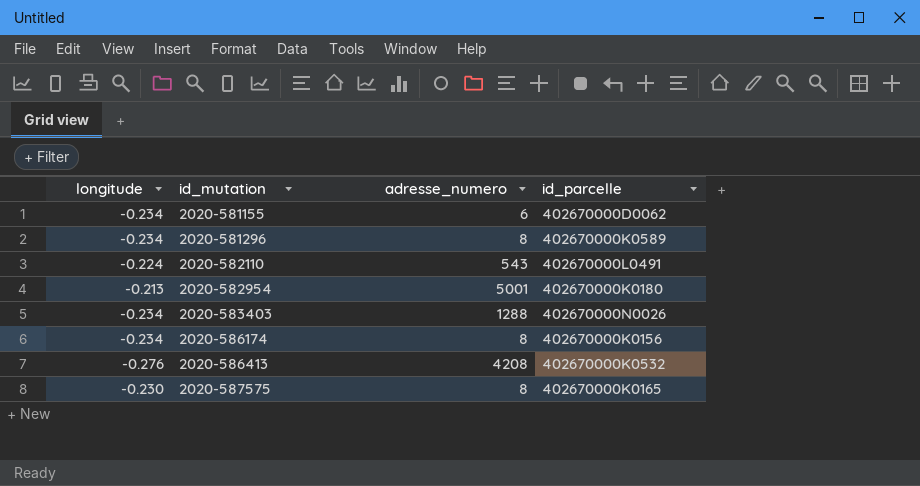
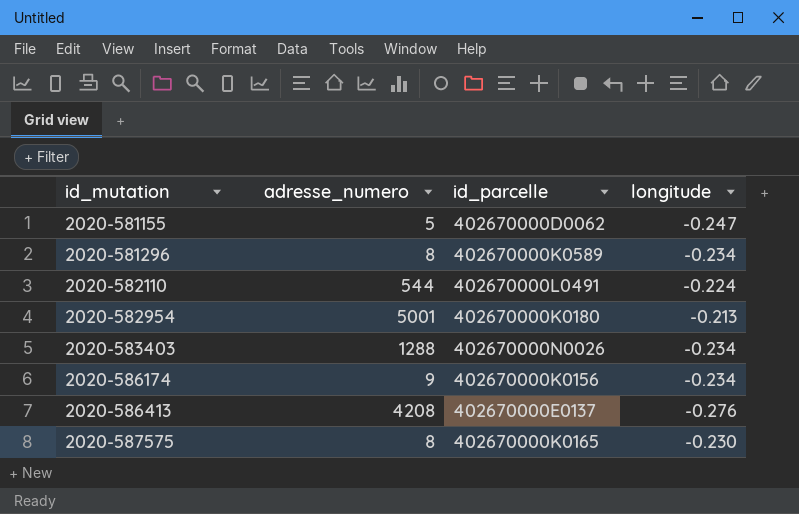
column longitude | position: 1 -> 4
2020-581155 | adresse_numero: 6 -> 5
2020-581155 | longitude: -0.234 -> -0.247
2020-582110 | adresse_numero: 543 -> 544
2020-586174 | adresse_numero: 8 -> 9
2020-586413 | id_parcelle: 402670000K0532 -> 402670000E0137

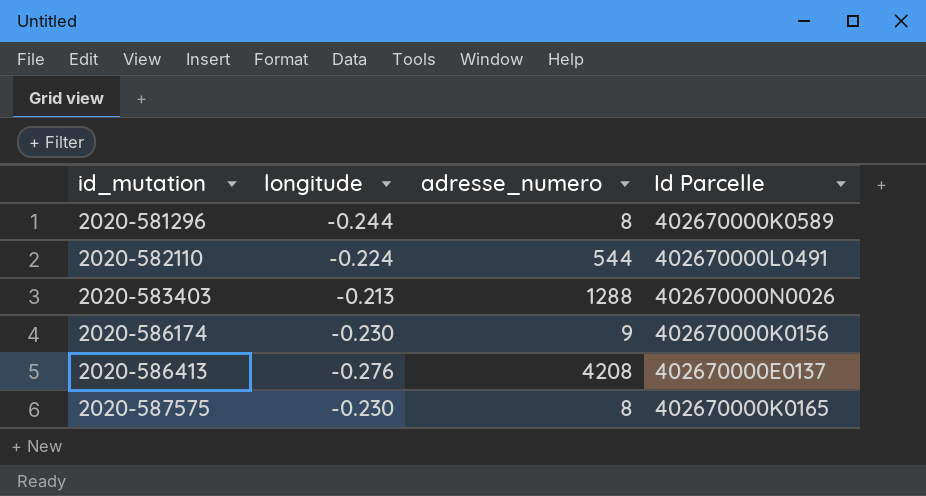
column longitude | position: 4 -> 2
column name: id_parcelle -> Id Parcelle
row 2020-581155: 5 | 402670000D0062 | -0.247 -> none
row 2020-582954: 5001 | 402670000K0180 | -0.213 -> none
2020-581296 | longitude: -0.234 -> -0.244
2020-583403 | longitude: -0.234 -> -0.213
2020-586174 | longitude: -0.234 -> -0.230

